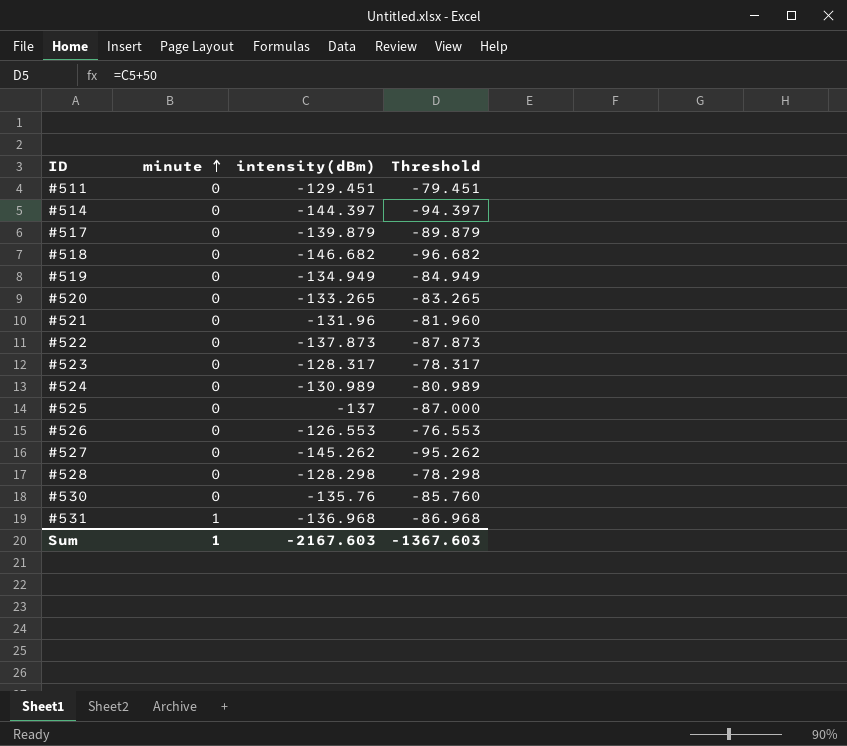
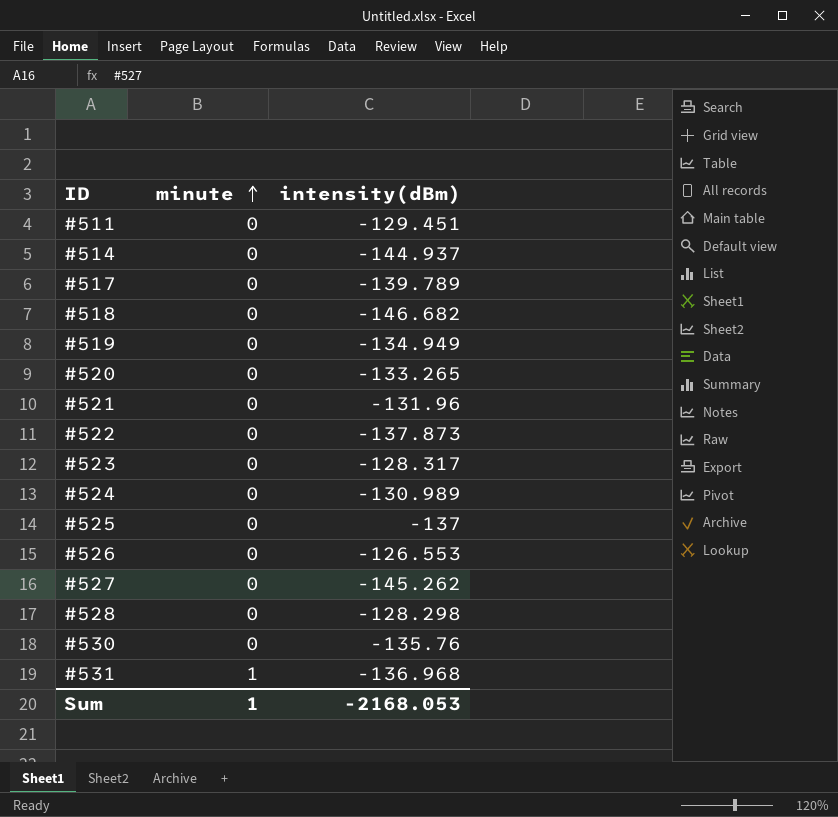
column Threshold | formula: [intensity(dBm)] + 50 -> none
#514 | intensity(dBm): -144.397 -> -144.937
#517 | intensity(dBm): -139.879 -> -139.789
Sum | intensity(dBm): -2167.603 -> -2168.053

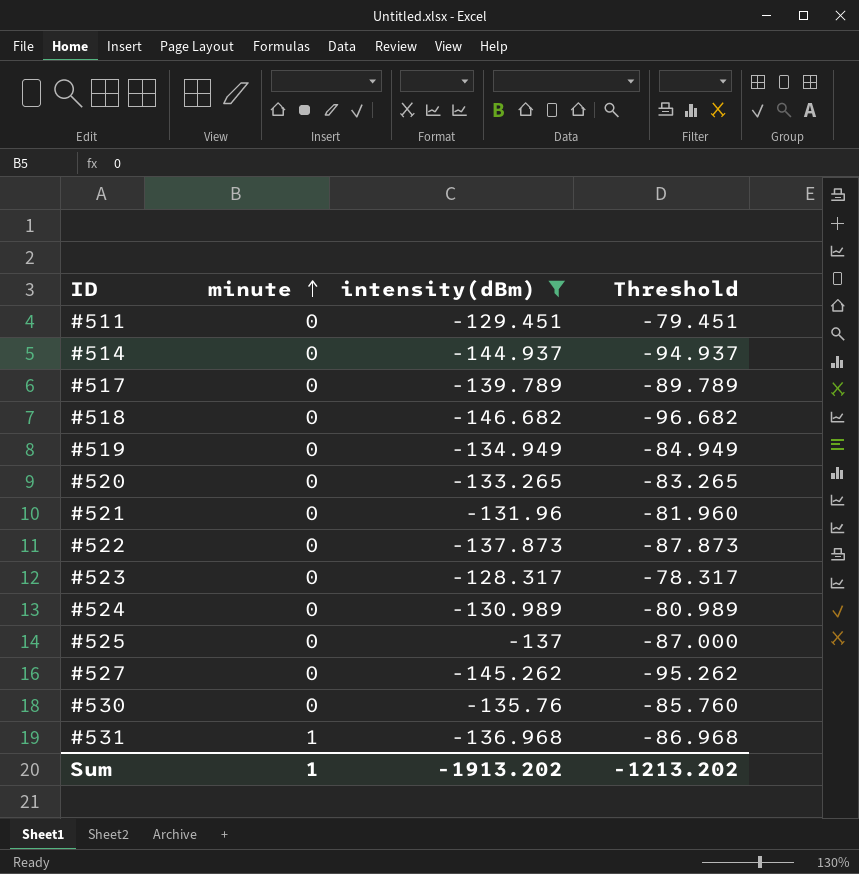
filter: none -> intensity(dBm) <= -128.317
column Threshold | formula: none -> [intensity(dBm)] + 50
Sum | intensity(dBm): -2168.053 -> -1913.202

